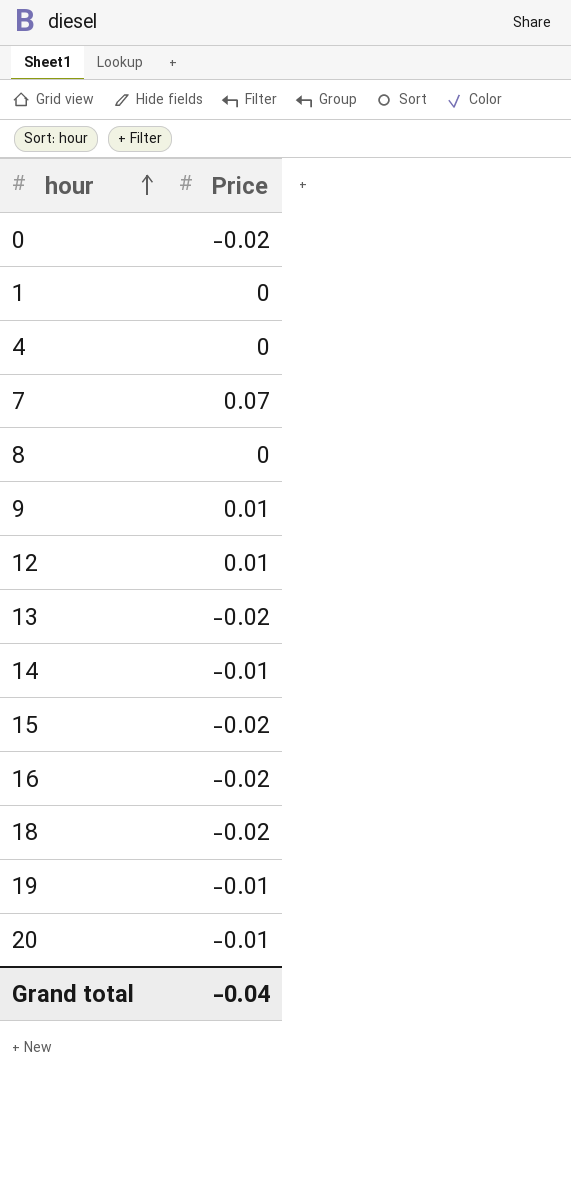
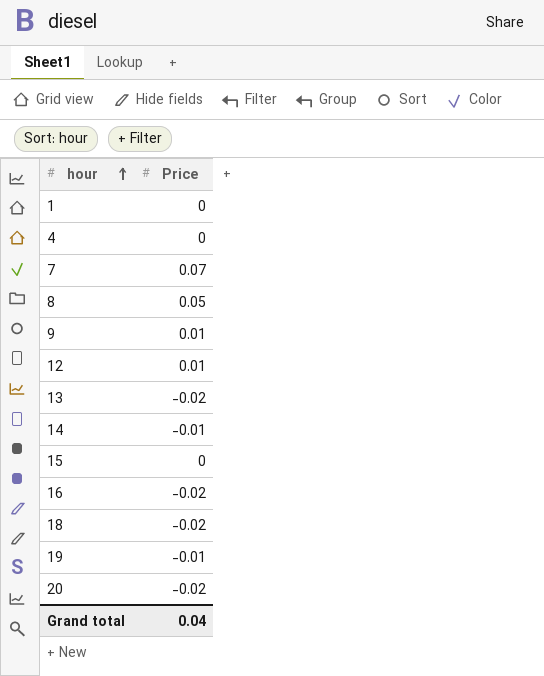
row 0: -0.02 -> none
8 | Price: 0 -> 0.05
15 | Price: -0.02 -> 0
20 | Price: -0.01 -> -0.02
Grand total | Price: -0.04 -> 0.04

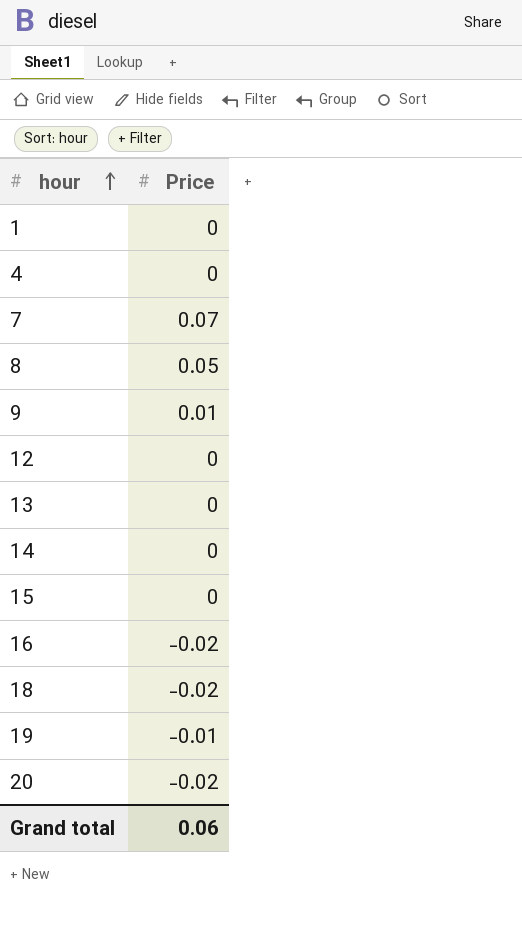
12 | Price: 0.01 -> 0
13 | Price: -0.02 -> 0
14 | Price: -0.01 -> 0
Grand total | Price: 0.04 -> 0.06

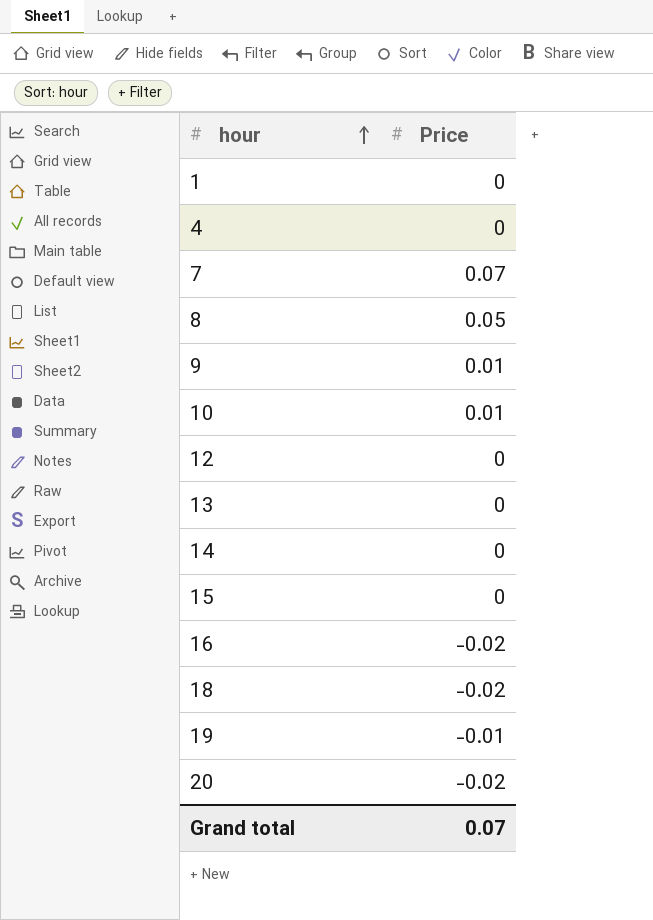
row 10: none -> 0.01
Grand total | Price: 0.06 -> 0.07

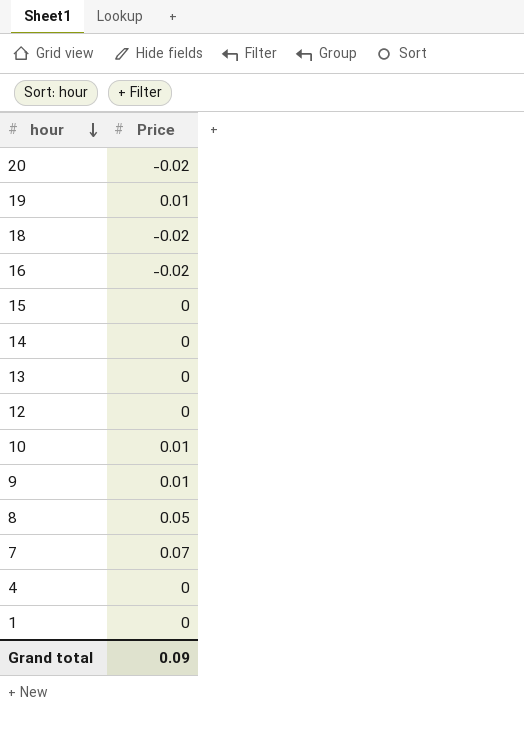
row order: hour ascending -> hour descending
19 | Price: -0.01 -> 0.01
Grand total | Price: 0.07 -> 0.09

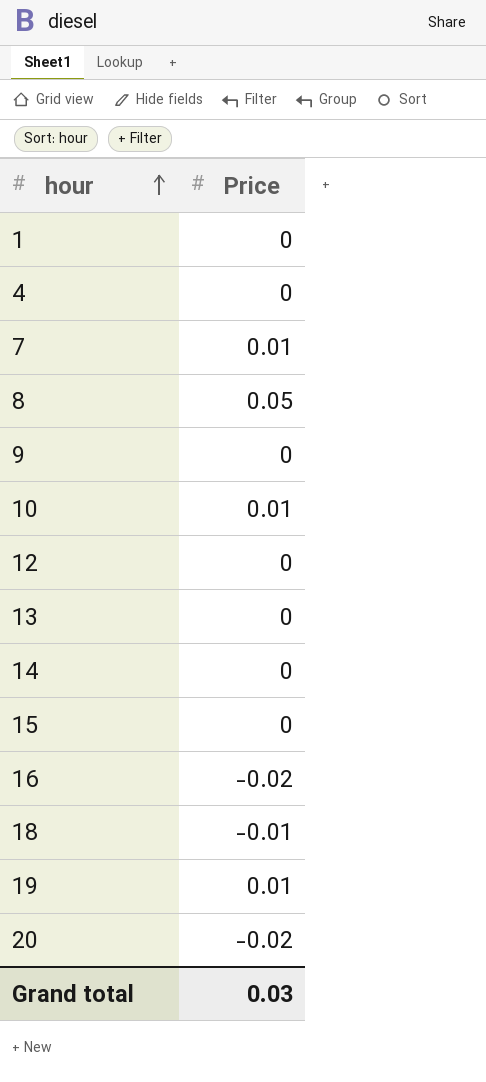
row order: hour descending -> hour ascending
7 | Price: 0.07 -> 0.01
9 | Price: 0.01 -> 0
18 | Price: -0.02 -> -0.01
Grand total | Price: 0.09 -> 0.03

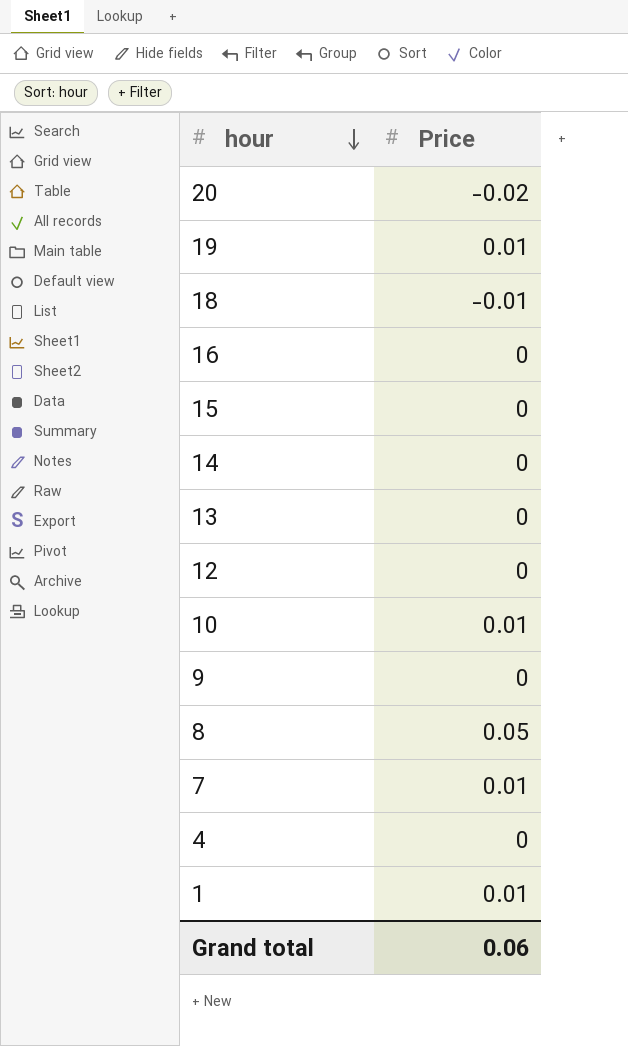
row order: hour ascending -> hour descending
16 | Price: -0.02 -> 0
1 | Price: 0 -> 0.01
Grand total | Price: 0.03 -> 0.06

